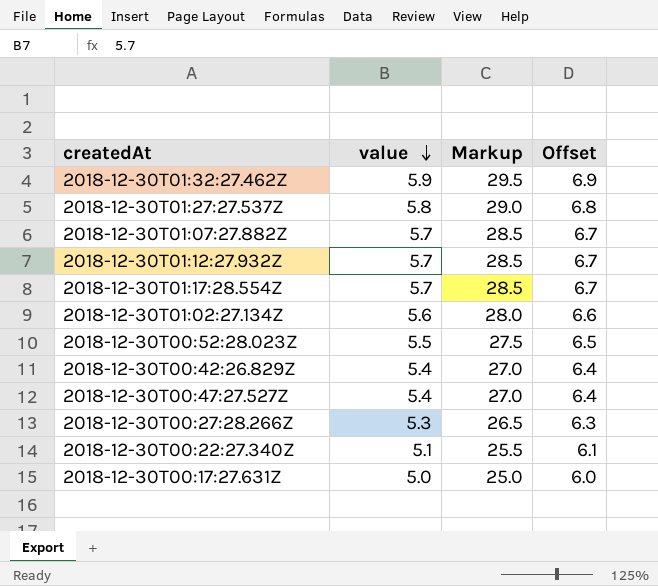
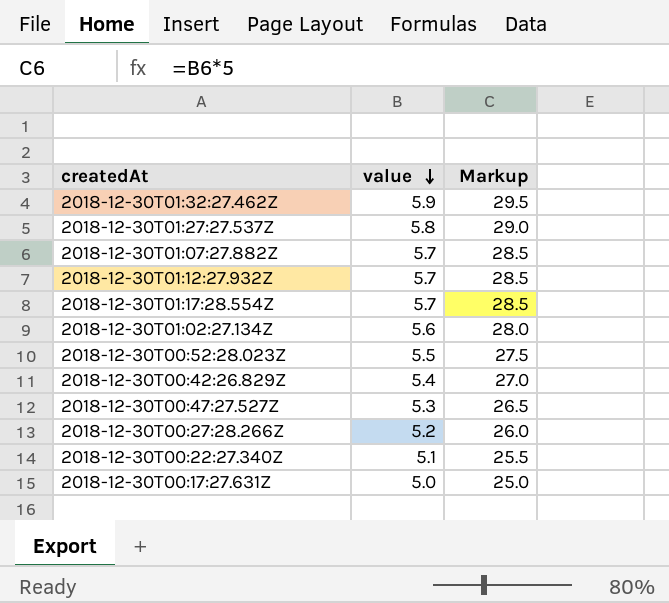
column Offset | formula: [value] + 1 -> none
2018-12-30T00:47:27.527Z | value: 5.4 -> 5.3
2018-12-30T00:47:27.527Z | Markup: 27.0 -> 26.5
2018-12-30T00:27:28.266Z | value: 5.3 -> 5.2
2018-12-30T00:27:28.266Z | Markup: 26.5 -> 26.0

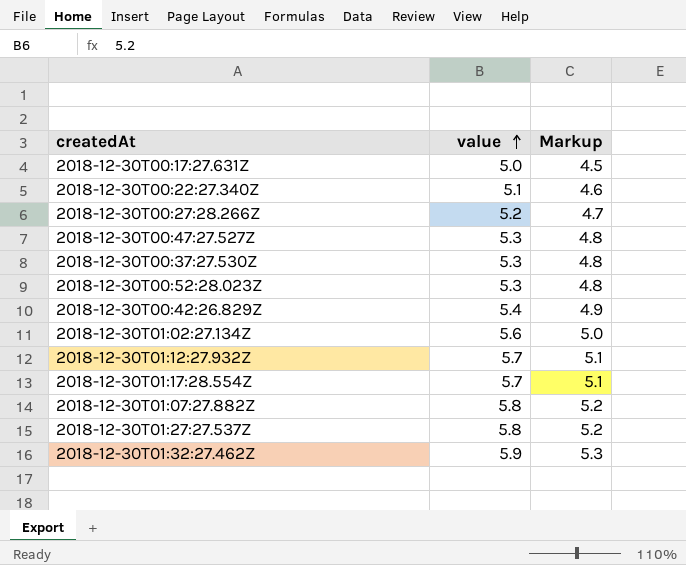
row order: value descending -> value ascending
column Markup | formula: [value] * 5 -> [value] * 0.9
row 2018-12-30T00:37:27.530Z: none -> 5.3 | 4.8
2018-12-30T00:52:28.023Z | value: 5.5 -> 5.3
2018-12-30T01:07:27.882Z | value: 5.7 -> 5.8

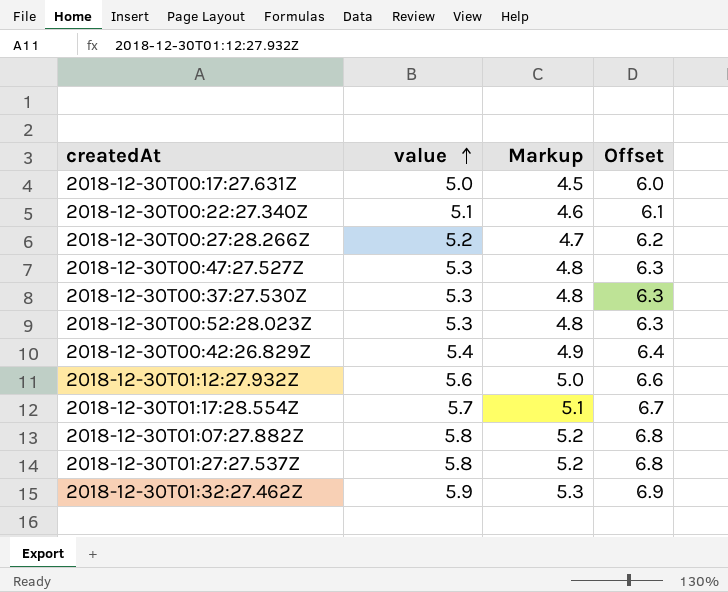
column Offset | formula: none -> [value] + 1
row 2018-12-30T01:02:27.134Z: 5.6 | 5.0 -> none
2018-12-30T01:12:27.932Z | value: 5.7 -> 5.6
2018-12-30T01:12:27.932Z | Markup: 5.1 -> 5.0

